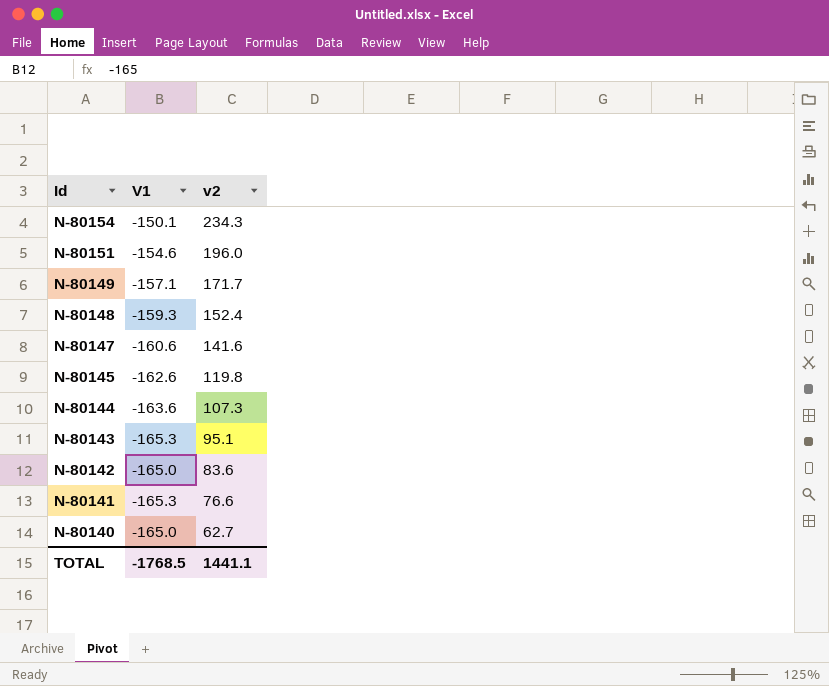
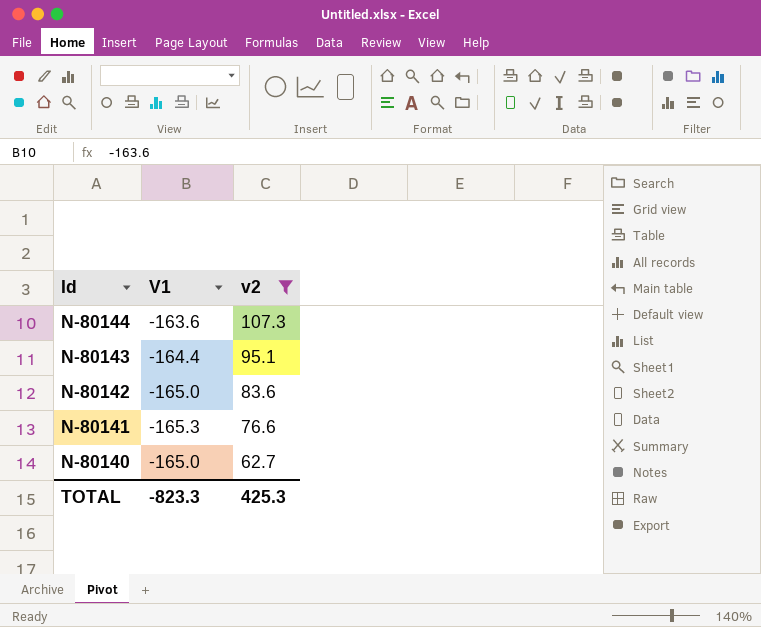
filter: none -> v2 <= 107.3
N-80143 | V1: -165.3 -> -164.4
TOTAL | V1: -1768.5 -> -823.3
TOTAL | v2: 1441.1 -> 425.3

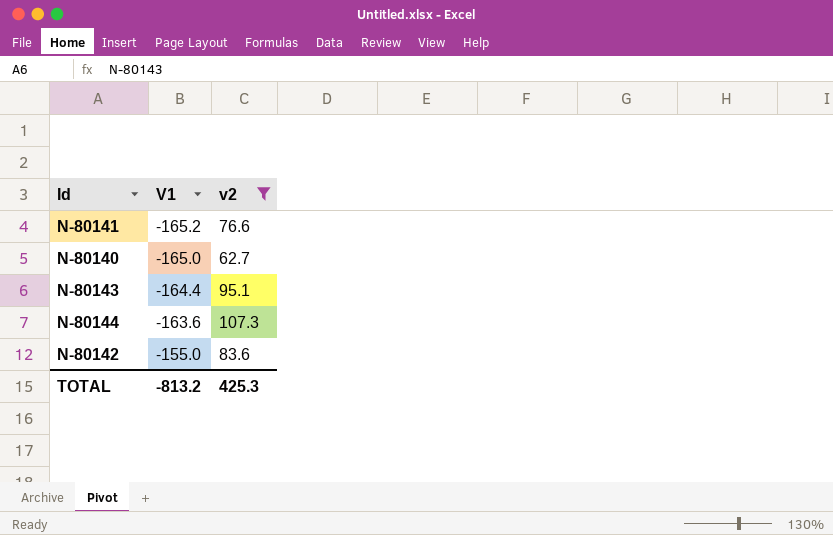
row order: Id descending -> V1 ascending
N-80141 | V1: -165.3 -> -165.2
N-80142 | V1: -165.0 -> -155.0
TOTAL | V1: -823.3 -> -813.2

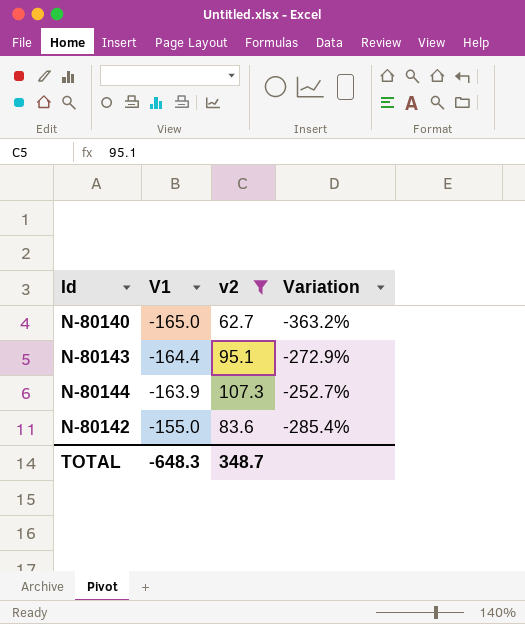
column Variation | formula: none -> ([V1] - [v2]) / [v2]
row N-80141: -165.2 | 76.6 -> none
N-80144 | V1: -163.6 -> -163.9
TOTAL | V1: -813.2 -> -648.3
TOTAL | v2: 425.3 -> 348.7

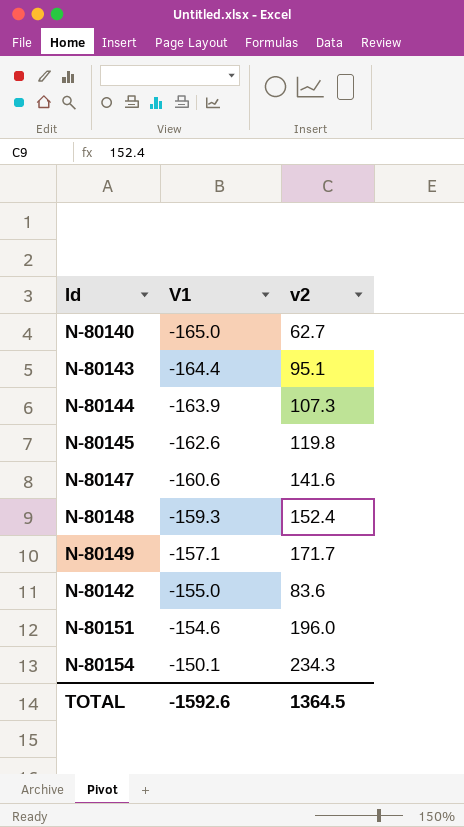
filter: v2 <= 107.3 -> none
column Variation | formula: ([V1] - [v2]) / [v2] -> none
TOTAL | V1: -648.3 -> -1592.6
TOTAL | v2: 348.7 -> 1364.5

